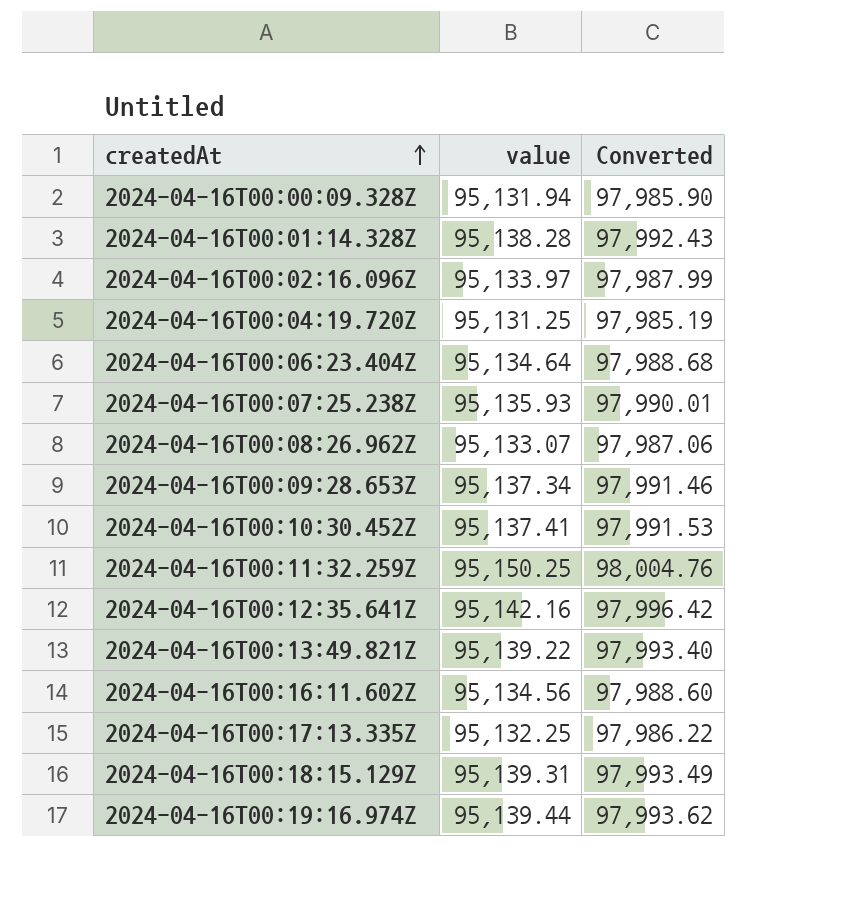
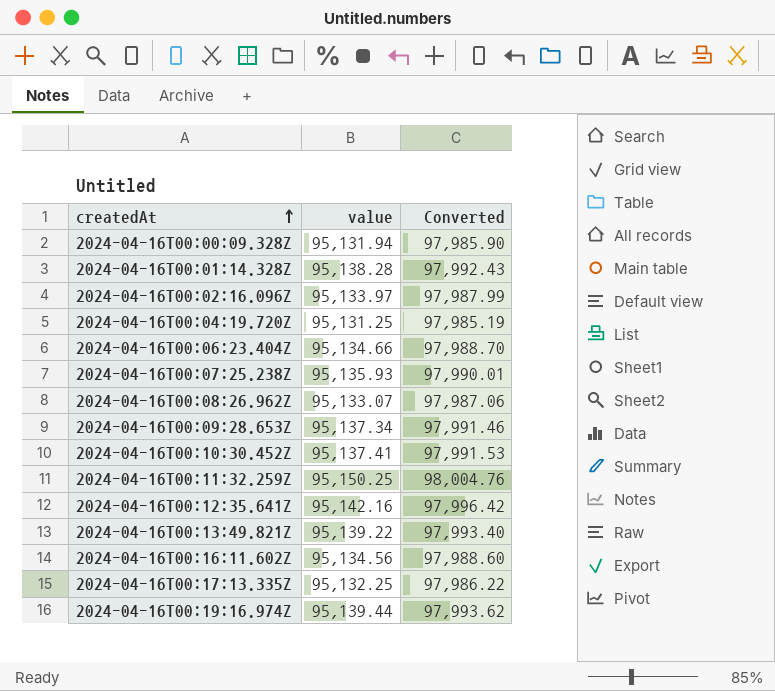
row 2024-04-16T00:18:15.129Z: 95,139.31 | 97,993.49 -> none
2024-04-16T00:06:23.404Z | value: 95,134.64 -> 95,134.66
2024-04-16T00:06:23.404Z | Converted: 97,988.68 -> 97,988.70

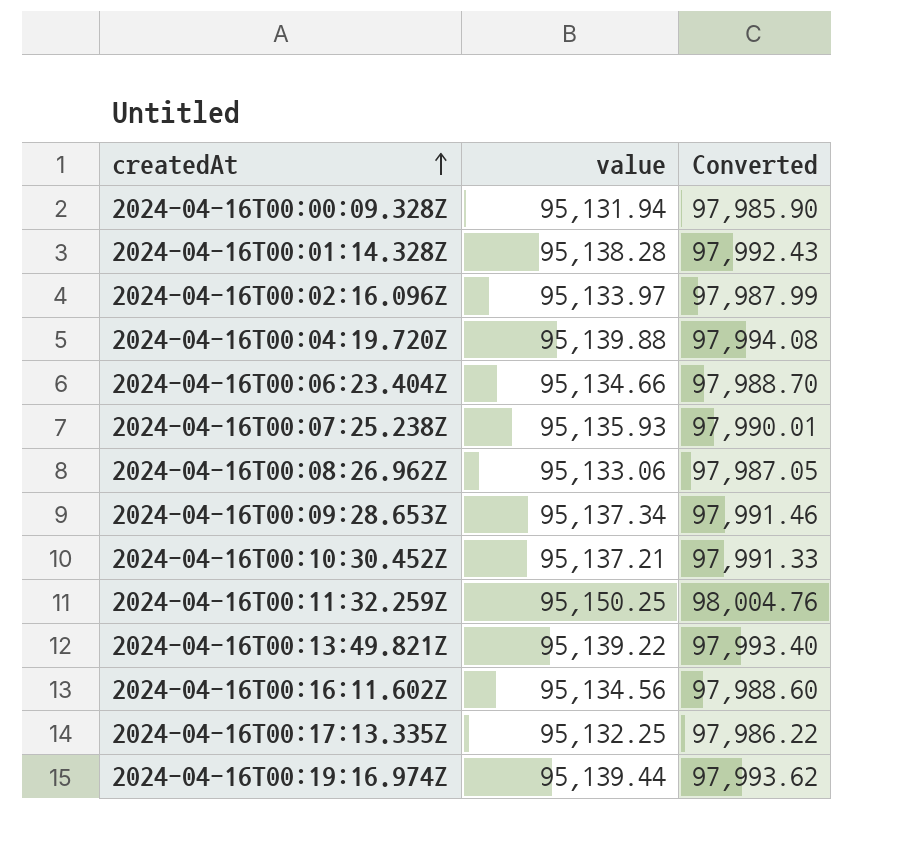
row 2024-04-16T00:12:35.641Z: 95,142.16 | 97,996.42 -> none
2024-04-16T00:04:19.720Z | value: 95,131.25 -> 95,139.88
2024-04-16T00:04:19.720Z | Converted: 97,985.19 -> 97,994.08
2024-04-16T00:08:26.962Z | value: 95,133.07 -> 95,133.06
2024-04-16T00:08:26.962Z | Converted: 97,987.06 -> 97,987.05
2024-04-16T00:10:30.452Z | value: 95,137.41 -> 95,137.21
2024-04-16T00:10:30.452Z | Converted: 97,991.53 -> 97,991.33

